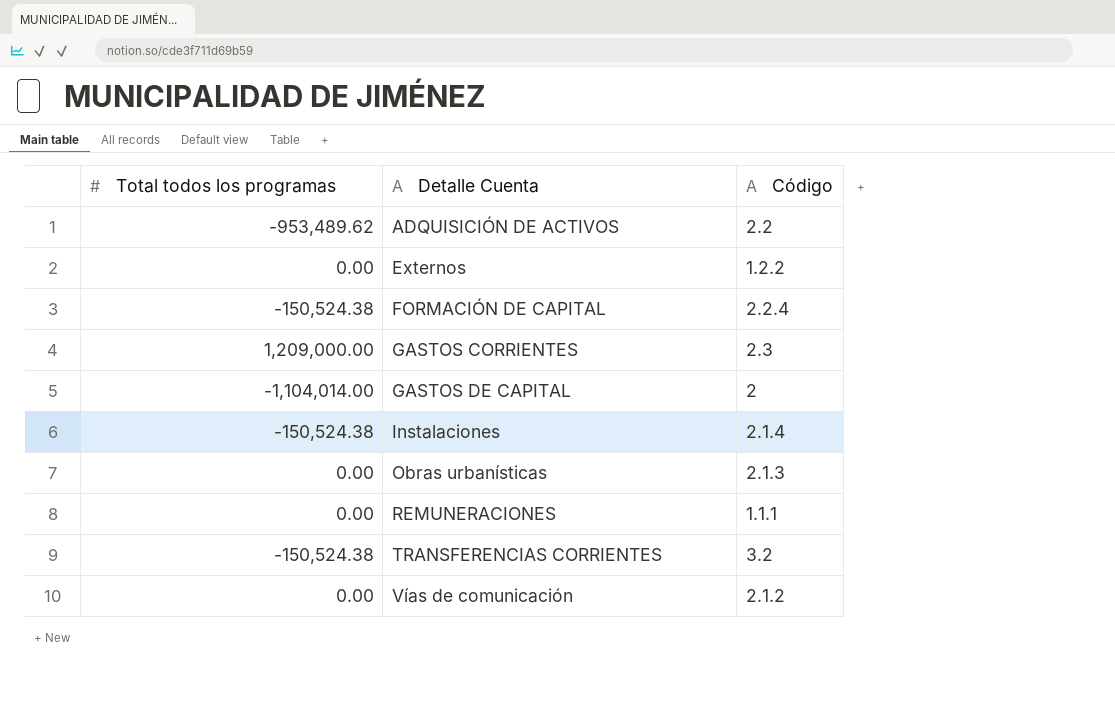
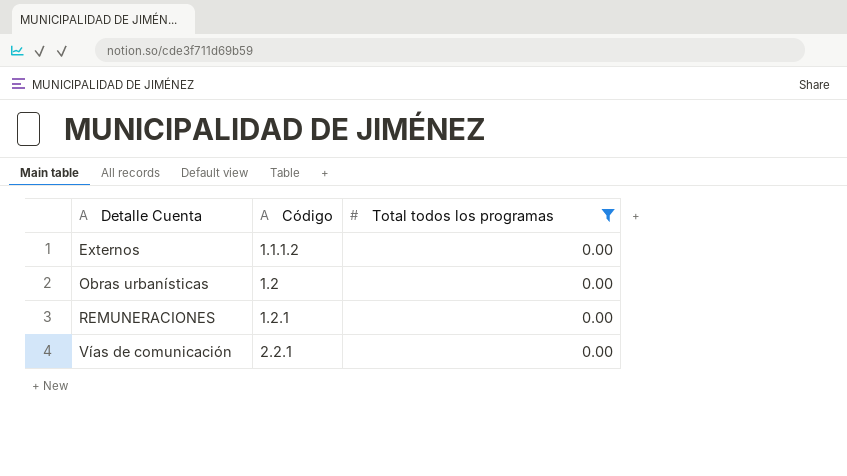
filter: none -> Total todos los programas = 0.00
column Total todos los programas | position: 1 -> 3
Externos | Código: 1.2.2 -> 1.1.1.2
Obras urbanísticas | Código: 2.1.3 -> 1.2
REMUNERACIONES | Código: 1.1.1 -> 1.2.1
Vías de comunicación | Código: 2.1.2 -> 2.2.1

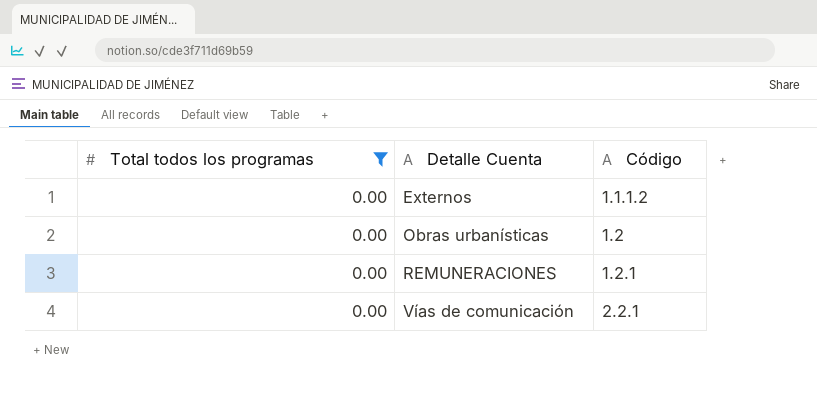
column Total todos los programas | position: 3 -> 1

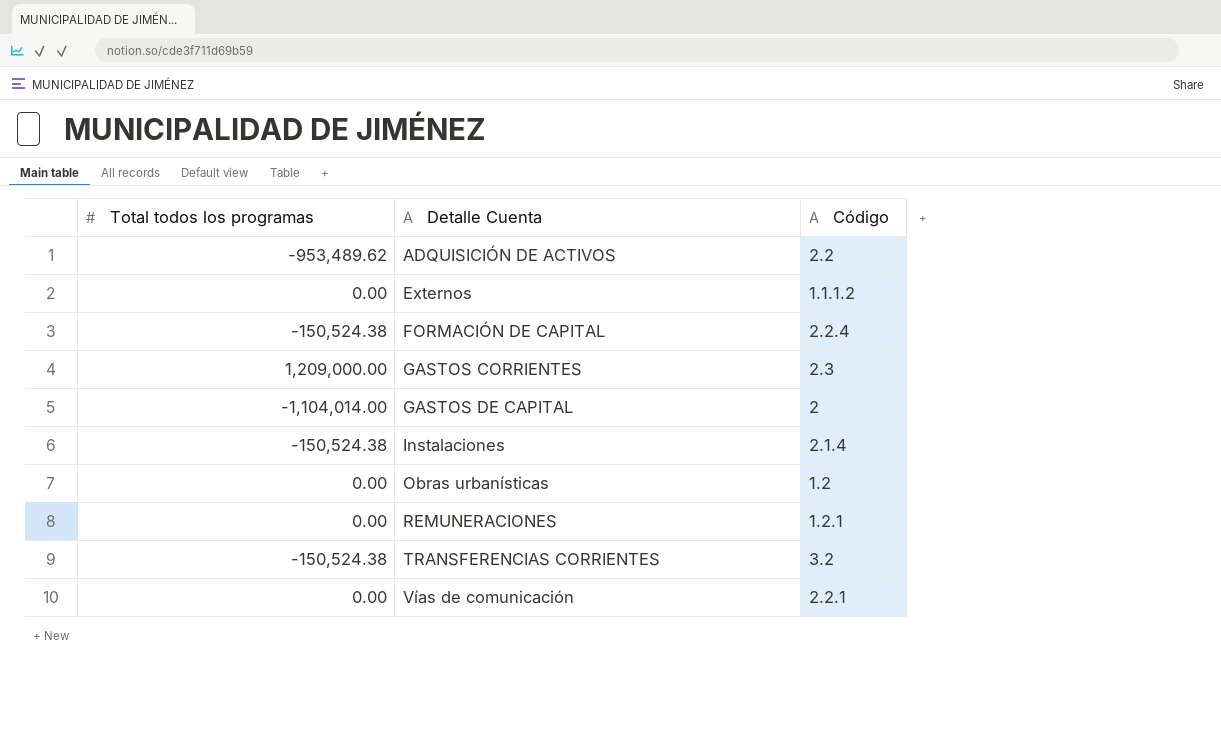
filter: Total todos los programas = 0.00 -> none

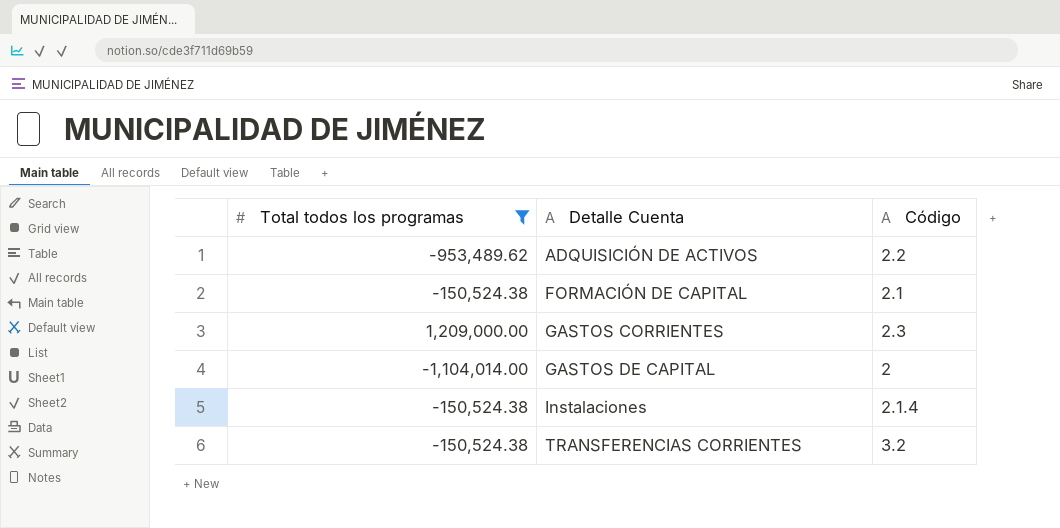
filter: none -> Total todos los programas != 0.00
FORMACIÓN DE CAPITAL | Código: 2.2.4 -> 2.1

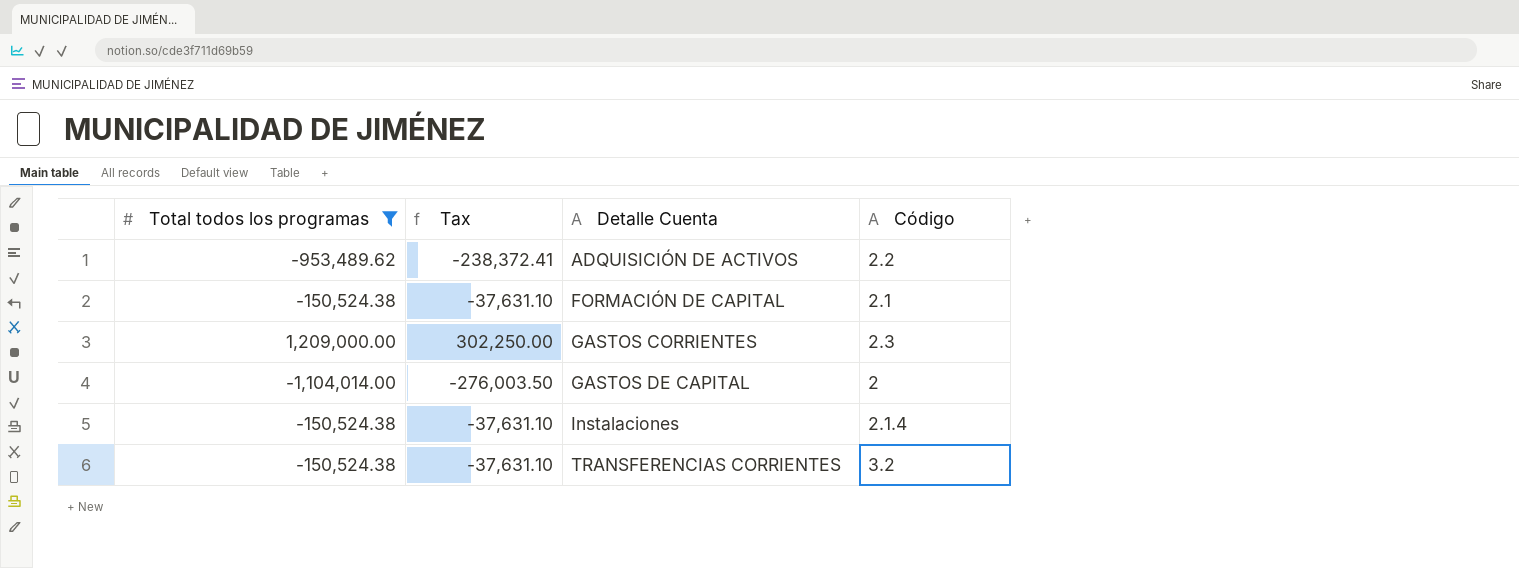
column Tax | formula: none -> [Total todos los programas] * 0.25

